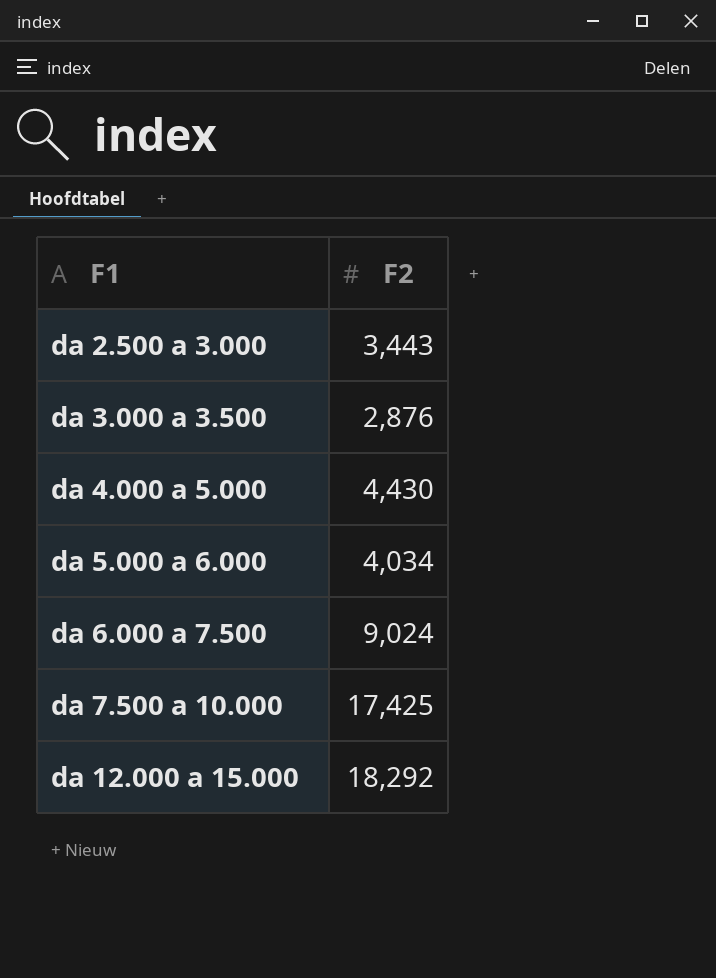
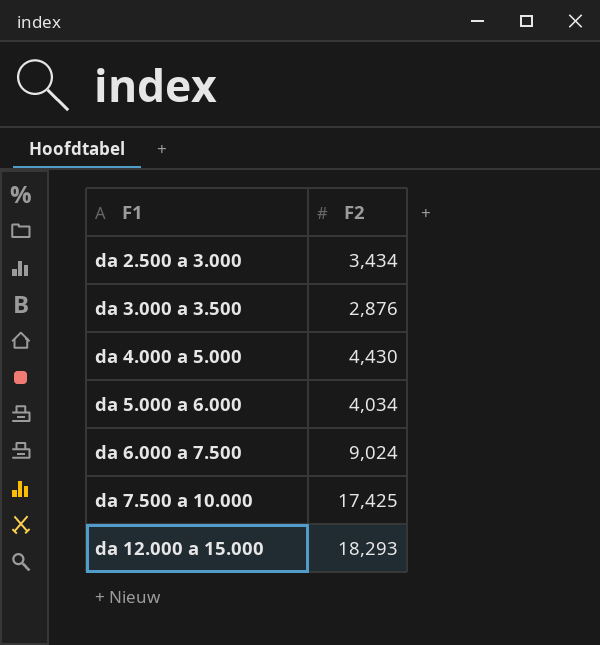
da 2.500 a 3.000 | F2: 3,443 -> 3,434
da 12.000 a 15.000 | F2: 18,292 -> 18,293

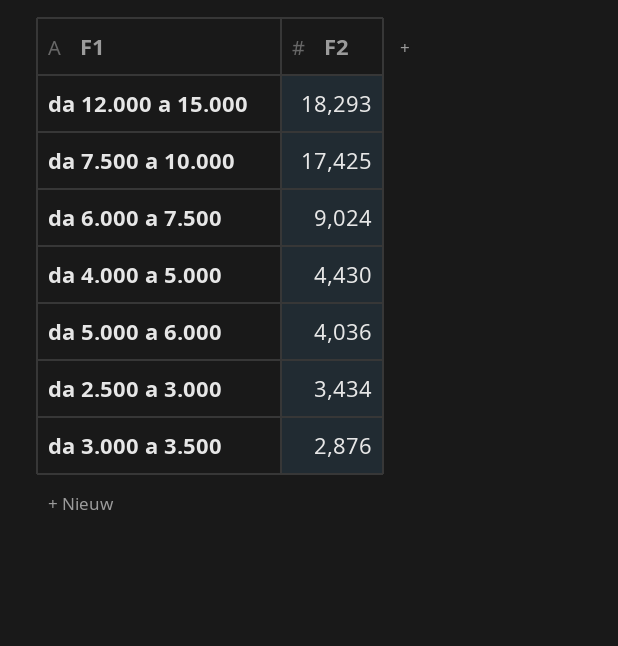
row order: F1 ascending -> F2 descending
da 5.000 a 6.000 | F2: 4,034 -> 4,036

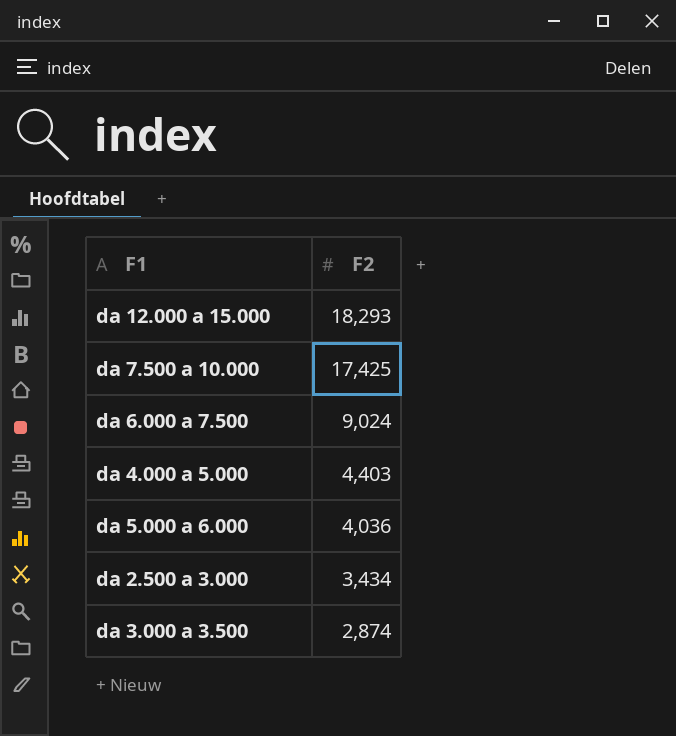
da 4.000 a 5.000 | F2: 4,430 -> 4,403
da 3.000 a 3.500 | F2: 2,876 -> 2,874

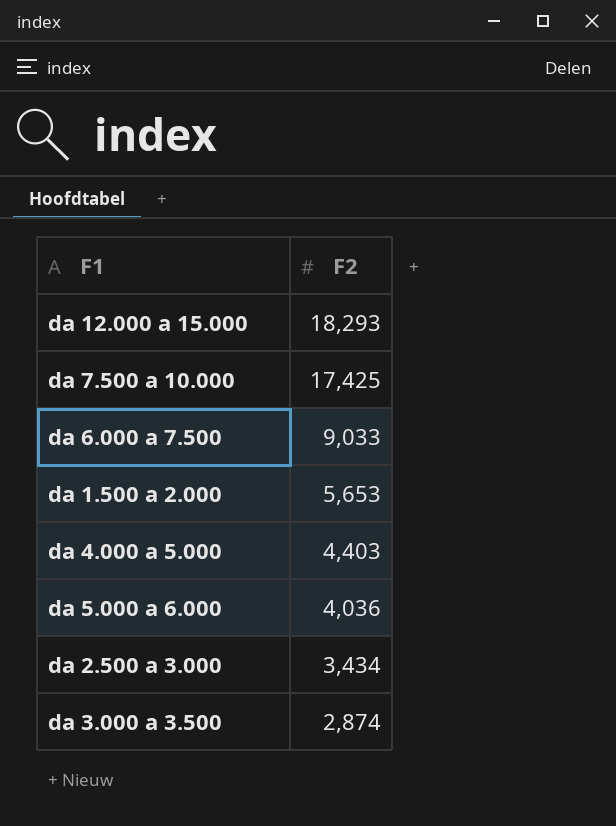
da 6.000 a 7.500 | F2: 9,024 -> 9,033
row da 1.500 a 2.000: none -> 5,653

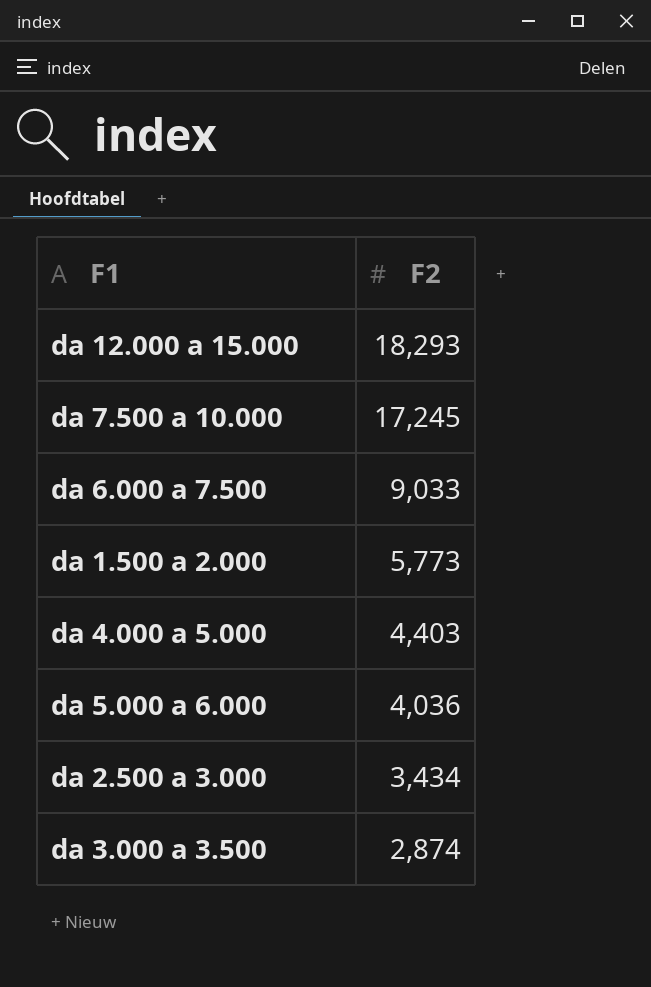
da 7.500 a 10.000 | F2: 17,425 -> 17,245
da 1.500 a 2.000 | F2: 5,653 -> 5,773

